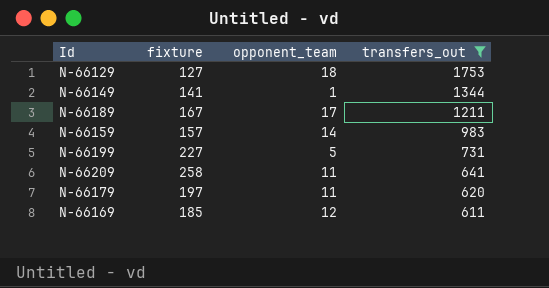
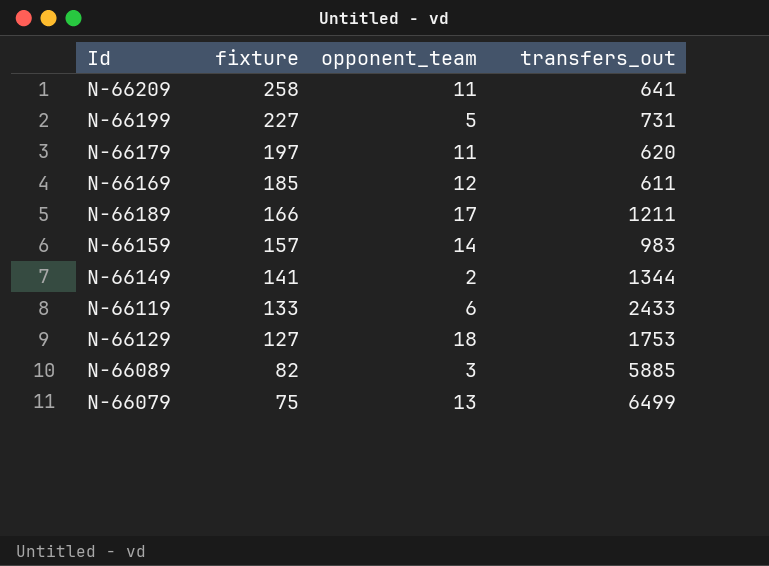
filter: transfers_out <= 1753 -> none
row order: transfers_out descending -> fixture descending
N-66189 | fixture: 167 -> 166
N-66149 | opponent_team: 1 -> 2

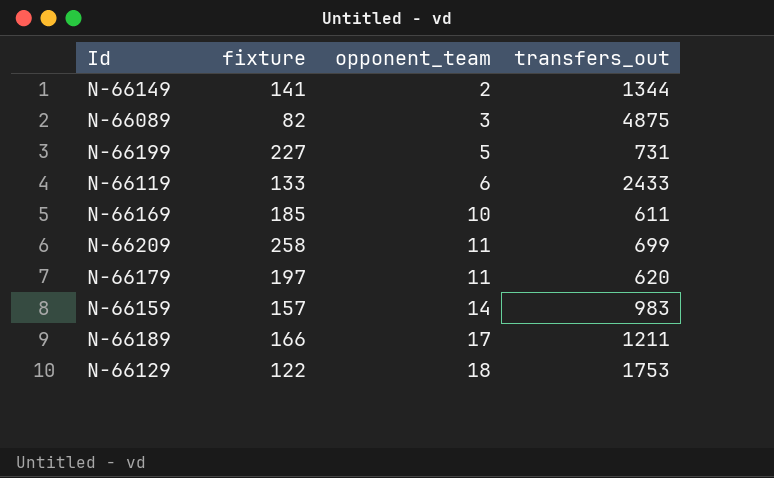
row order: fixture descending -> opponent_team ascending
row N-66079: 75 | 13 | 6499 -> none
N-66089 | transfers_out: 5885 -> 4875
N-66169 | opponent_team: 12 -> 10
N-66209 | transfers_out: 641 -> 699
N-66129 | fixture: 127 -> 122

